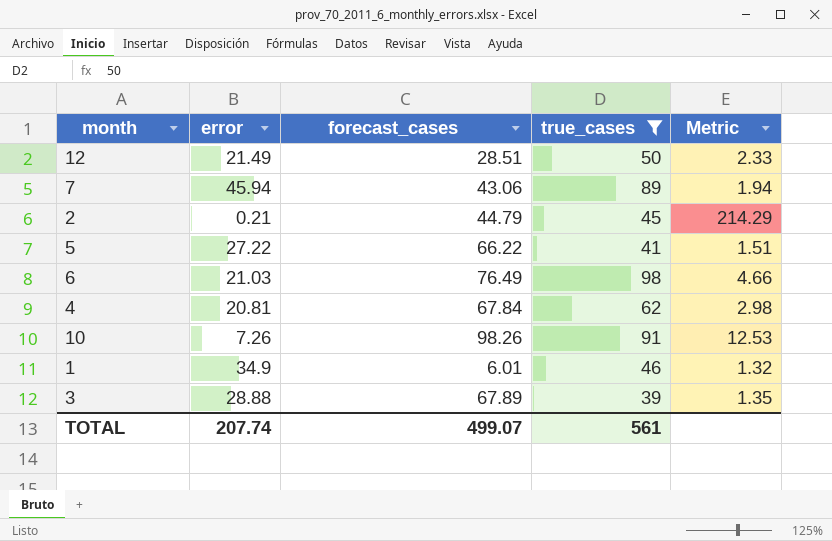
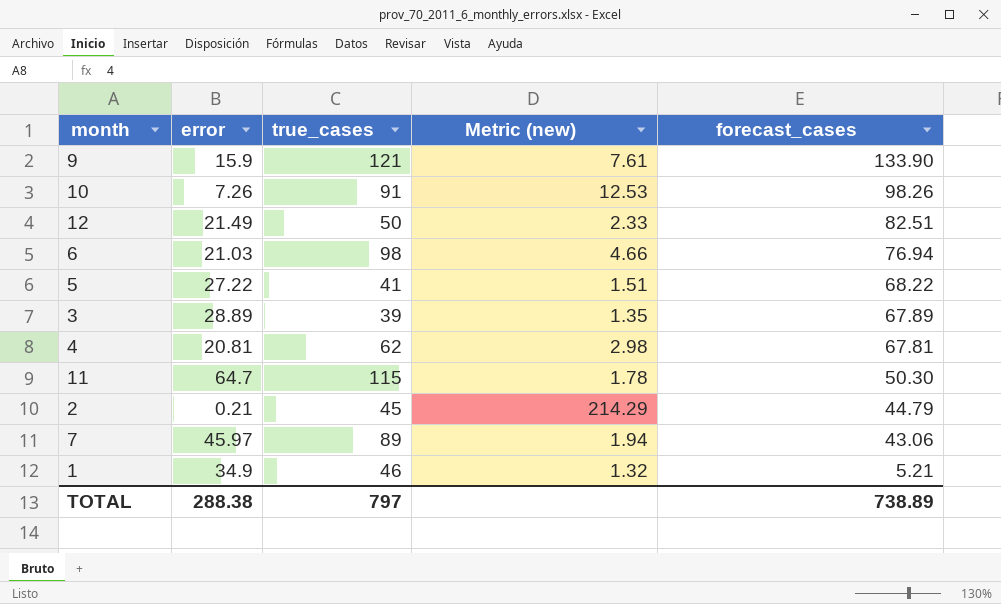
filter: true_cases <= 98 -> none
row order: none -> forecast_cases descending
column name: Metric -> Metric (new)
column forecast_cases | position: 3 -> 5
12 | forecast_cases: 28.51 -> 82.51
6 | forecast_cases: 76.49 -> 76.94
5 | forecast_cases: 66.22 -> 68.22
3 | error: 28.88 -> 28.89
4 | forecast_cases: 67.84 -> 67.81
7 | error: 45.94 -> 45.97
1 | forecast_cases: 6.01 -> 5.21
TOTAL | error: 207.74 -> 288.38
TOTAL | true_cases: 561 -> 797
TOTAL | forecast_cases: 499.07 -> 738.89

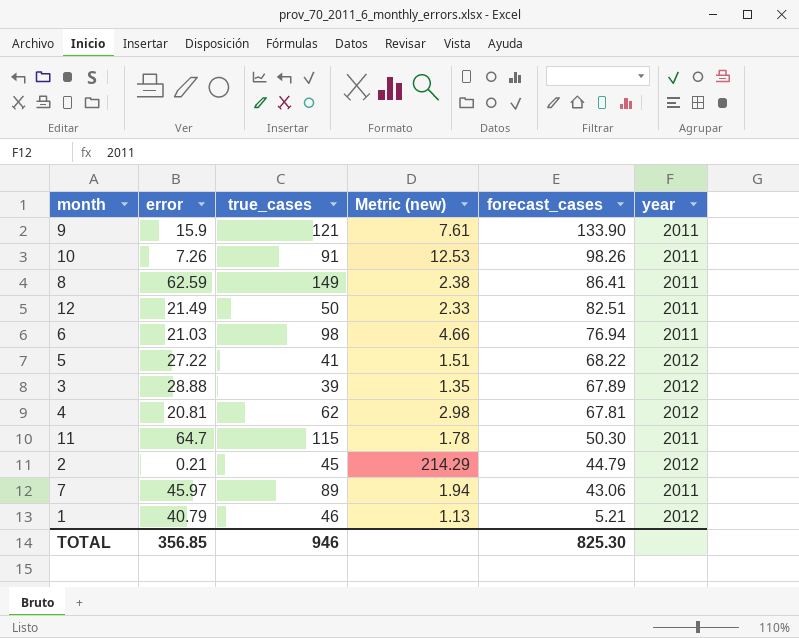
column year | position: none -> 6
row 8: none -> 62.59 | 149 | 2.38 | 86.41 | 2011
3 | error: 28.89 -> 28.88
1 | error: 34.9 -> 40.79
1 | Metric (new): 1.32 -> 1.13
TOTAL | error: 288.38 -> 356.85
TOTAL | true_cases: 797 -> 946
TOTAL | forecast_cases: 738.89 -> 825.30

